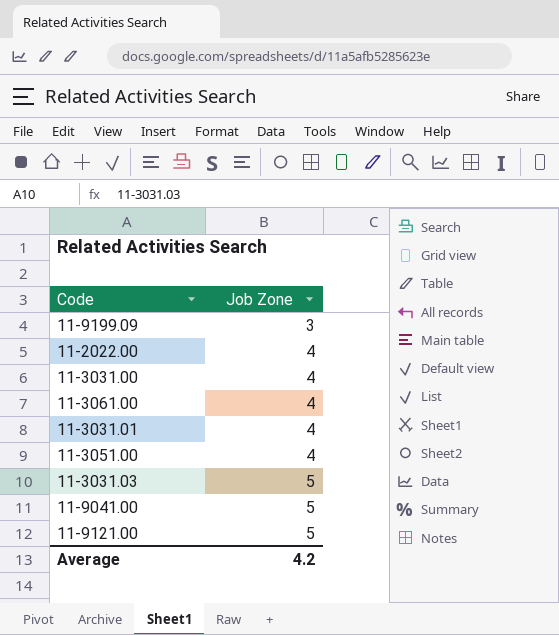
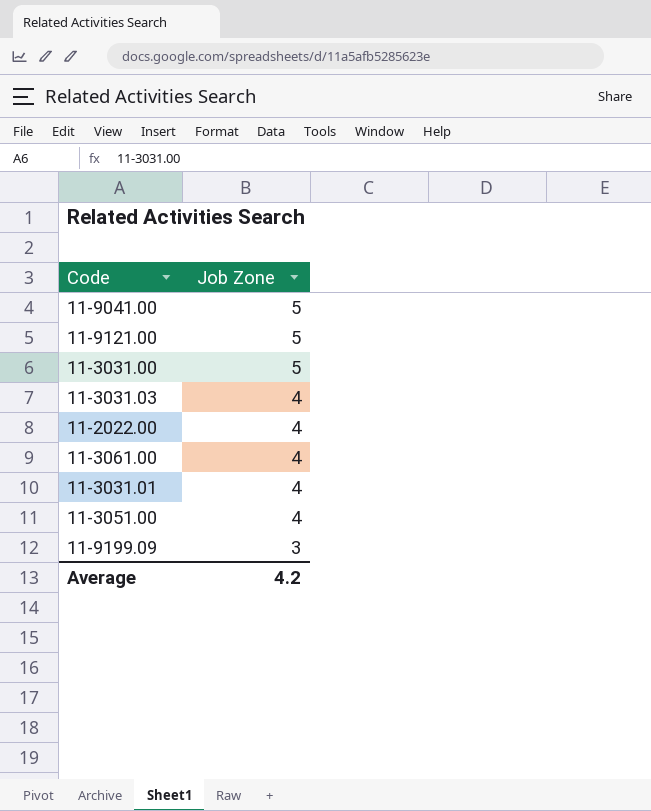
row order: Job Zone ascending -> Job Zone descending
11-3031.00 | Job Zone: 4 -> 5
11-3031.03 | Job Zone: 5 -> 4

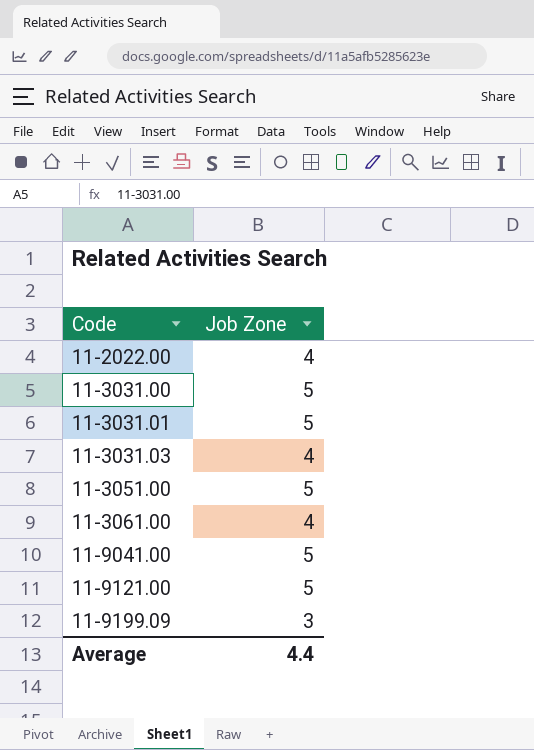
row order: Job Zone descending -> Code ascending
11-3031.01 | Job Zone: 4 -> 5
11-3051.00 | Job Zone: 4 -> 5
Average | Job Zone: 4.2 -> 4.4

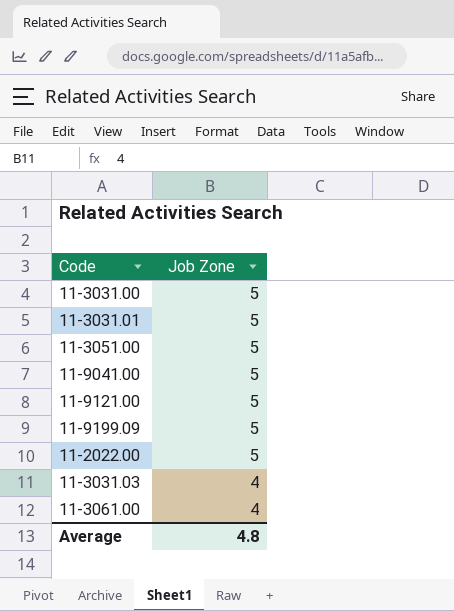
row order: Code ascending -> Job Zone descending
11-9199.09 | Job Zone: 3 -> 5
11-2022.00 | Job Zone: 4 -> 5
Average | Job Zone: 4.4 -> 4.8

